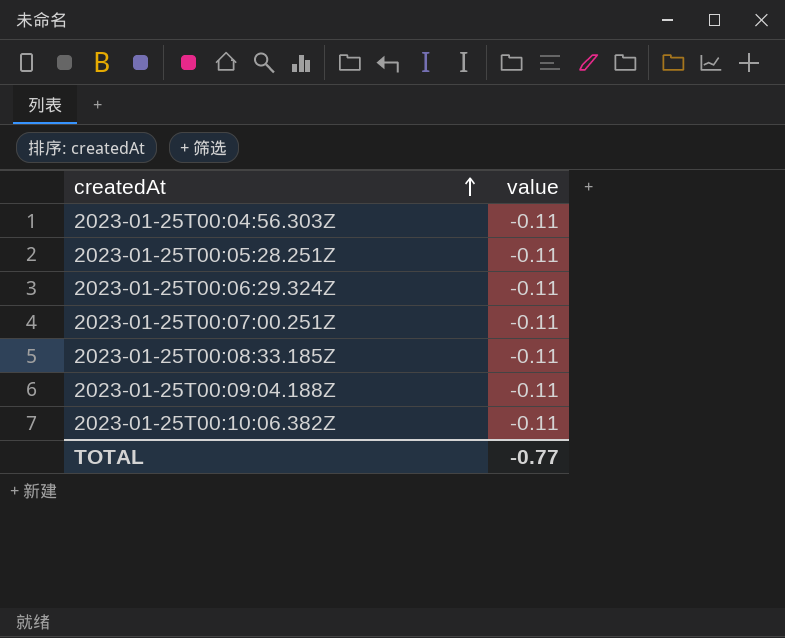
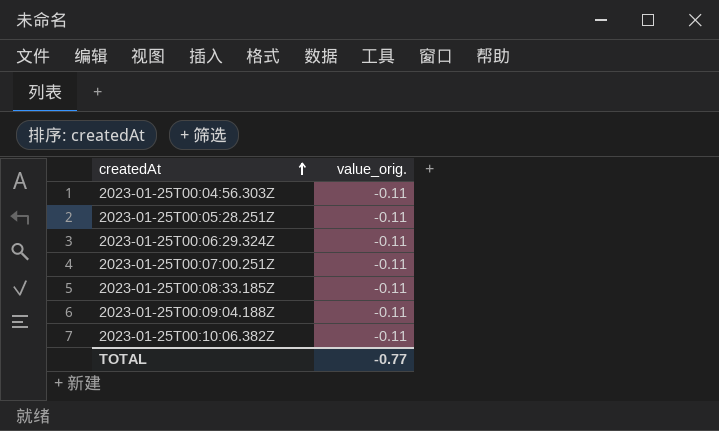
column name: value -> value_orig.

